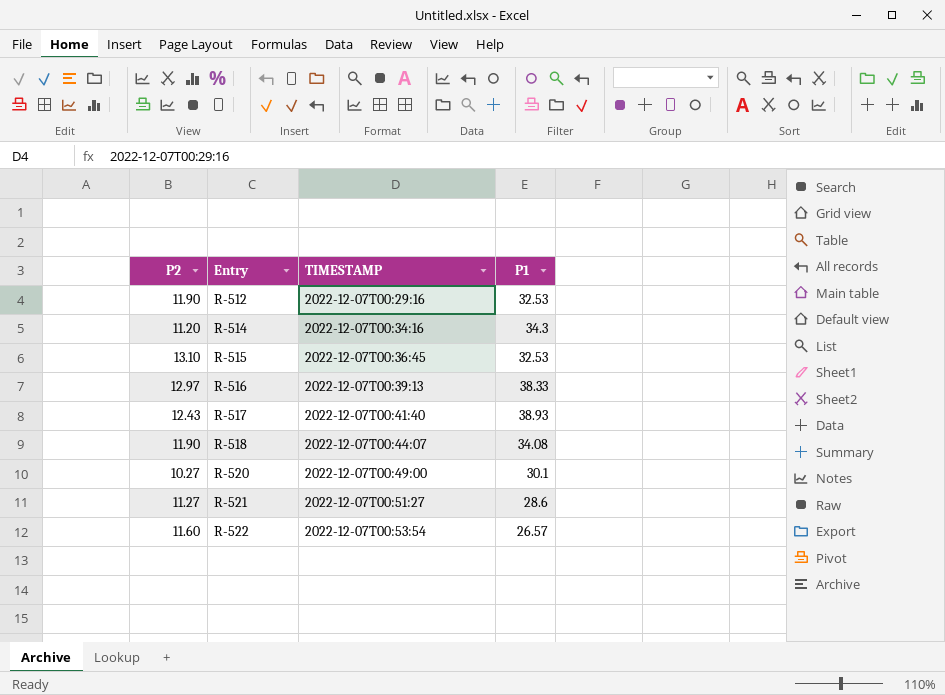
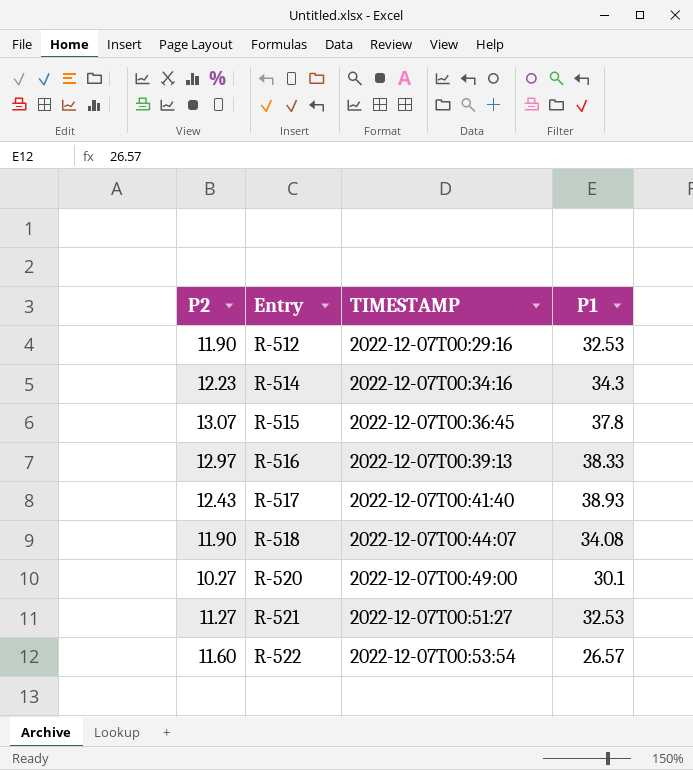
R-514 | P2: 11.20 -> 12.23
R-515 | P2: 13.10 -> 13.07
R-515 | P1: 32.53 -> 37.8
R-521 | P1: 28.6 -> 32.53

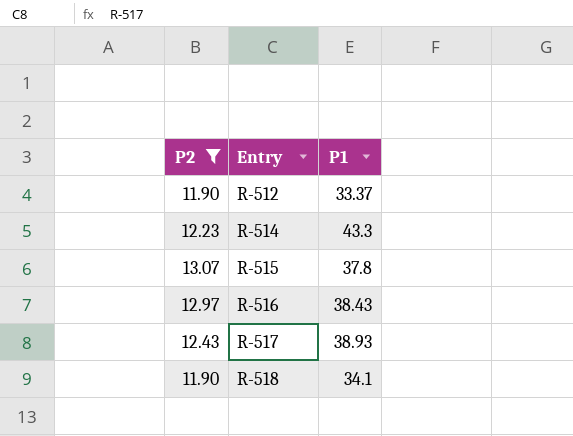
filter: none -> P2 >= 11.90
column TIMESTAMP | position: 3 -> none
R-512 | P1: 32.53 -> 33.37
R-514 | P1: 34.3 -> 43.3
R-516 | P1: 38.33 -> 38.43
R-518 | P1: 34.08 -> 34.1

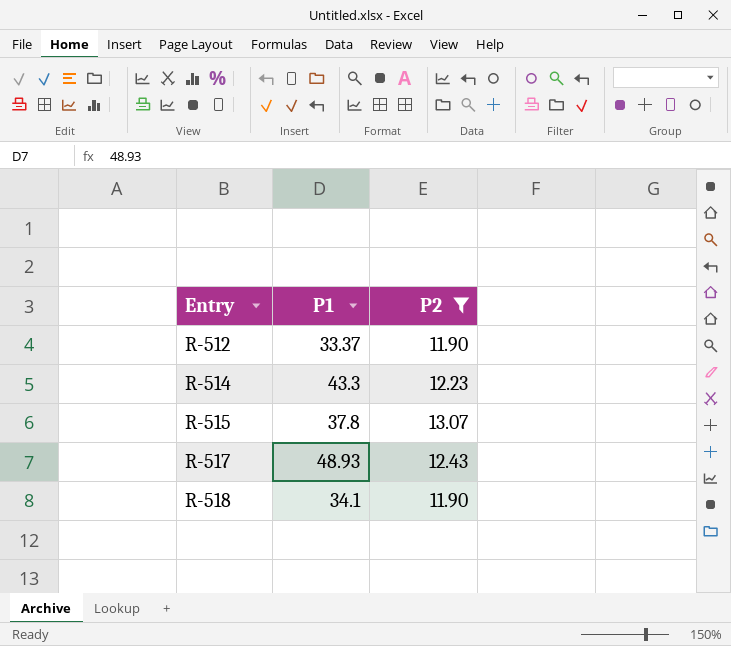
column P2 | position: 1 -> 3
row R-516: 12.97 | 38.43 -> none
R-517 | P1: 38.93 -> 48.93

